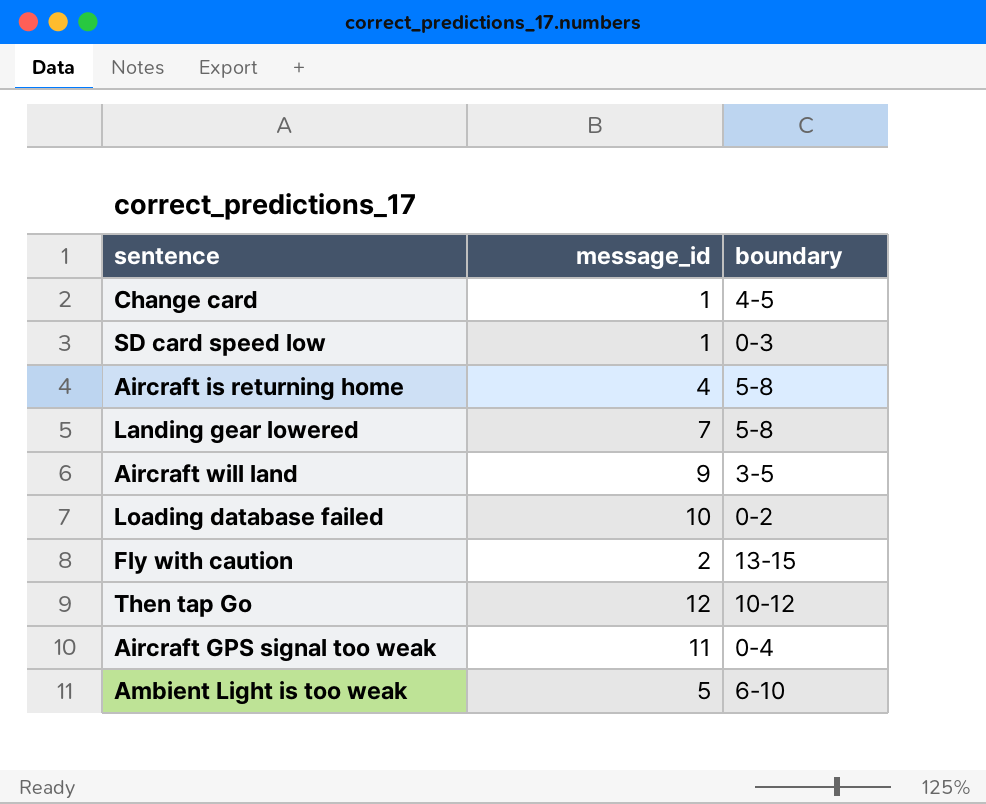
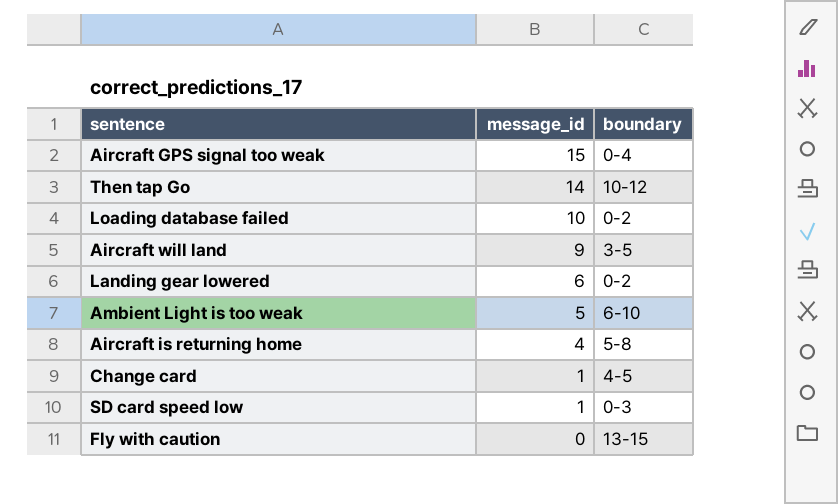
row order: none -> message_id descending
Aircraft GPS signal too weak | message_id: 11 -> 15
Then tap Go | message_id: 12 -> 14
Landing gear lowered | message_id: 7 -> 6
Landing gear lowered | boundary: 5-8 -> 0-2
Fly with caution | message_id: 2 -> 0

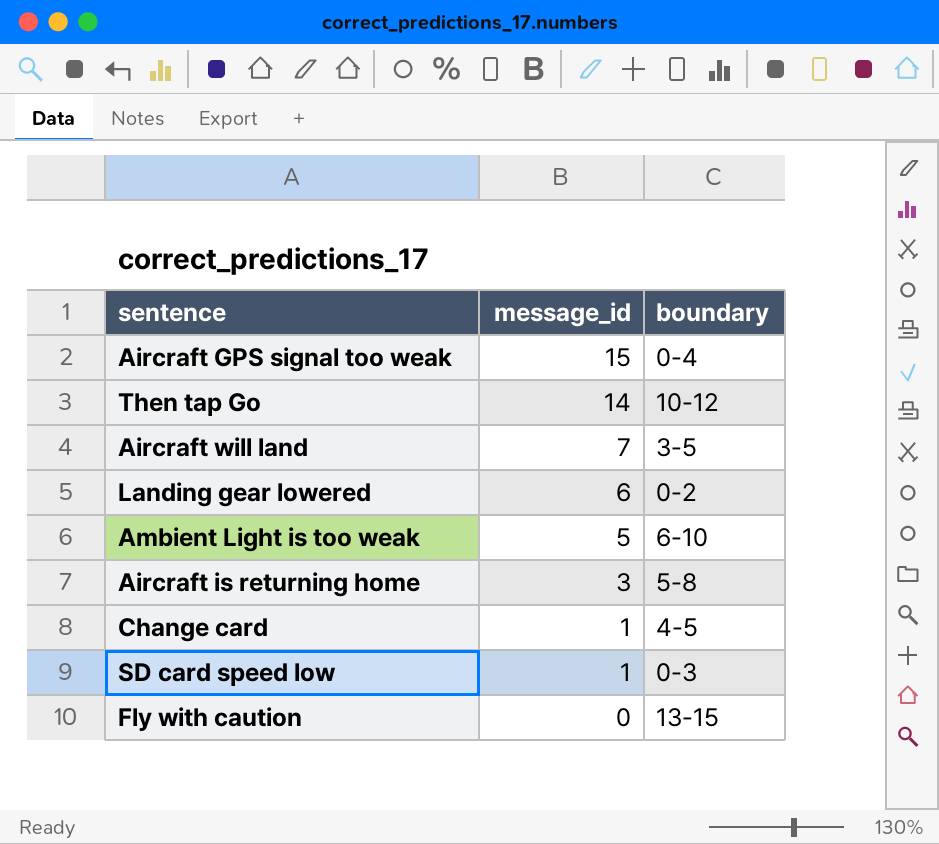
row Loading database failed: 10 | 0-2 -> none
Aircraft will land | message_id: 9 -> 7
Aircraft is returning home | message_id: 4 -> 3

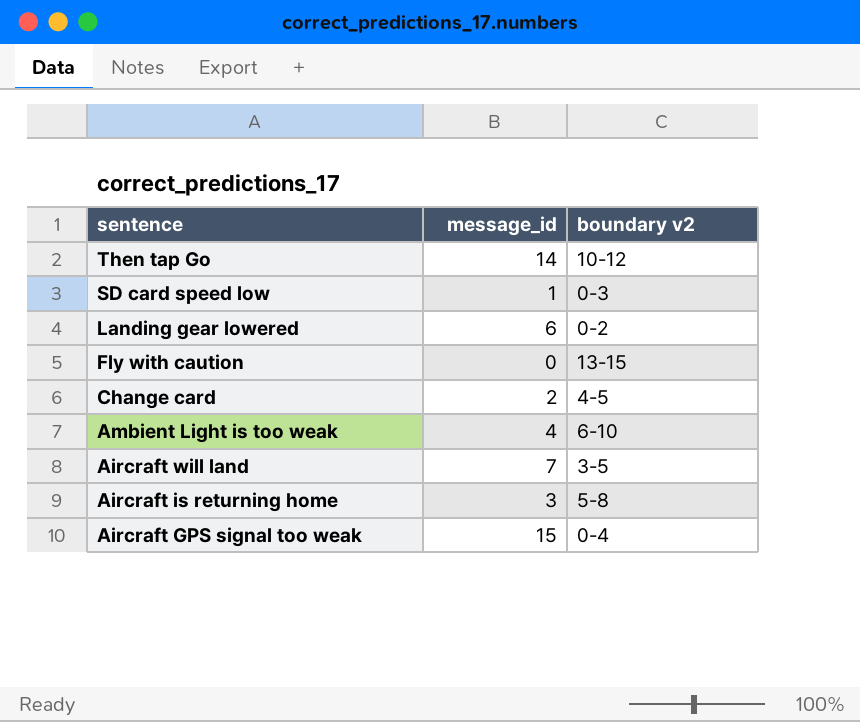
row order: message_id descending -> sentence descending
column name: boundary -> boundary v2
Change card | message_id: 1 -> 2
Ambient Light is too weak | message_id: 5 -> 4

